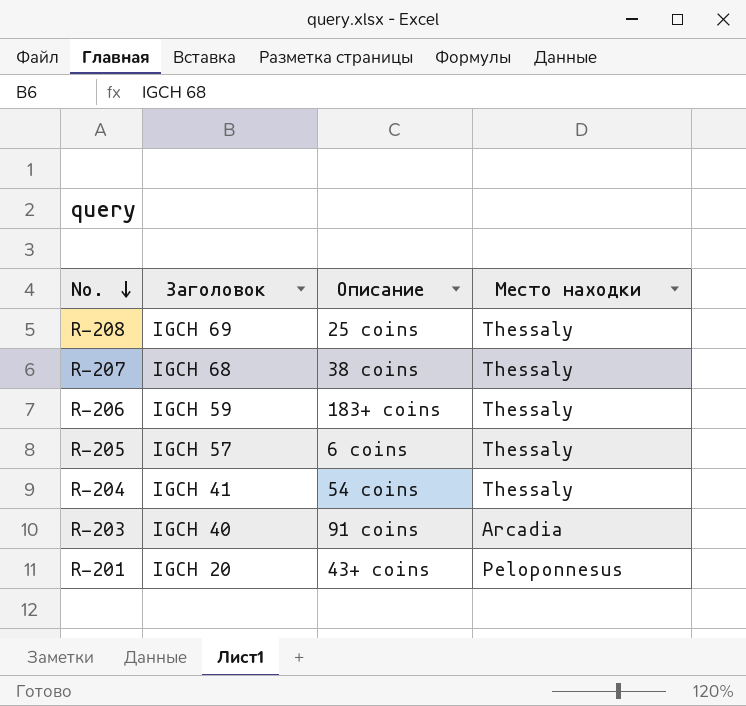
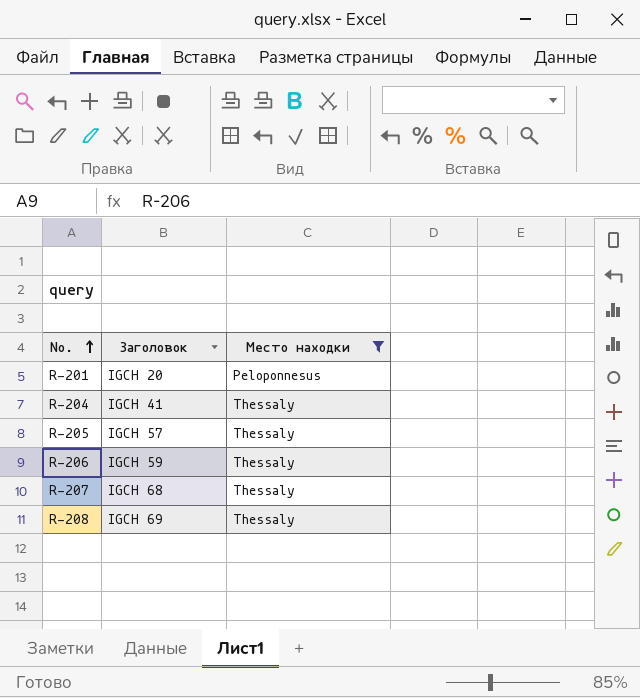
filter: none -> Место находки != Arcadia
row order: No. descending -> No. ascending
column Описание | position: 3 -> none

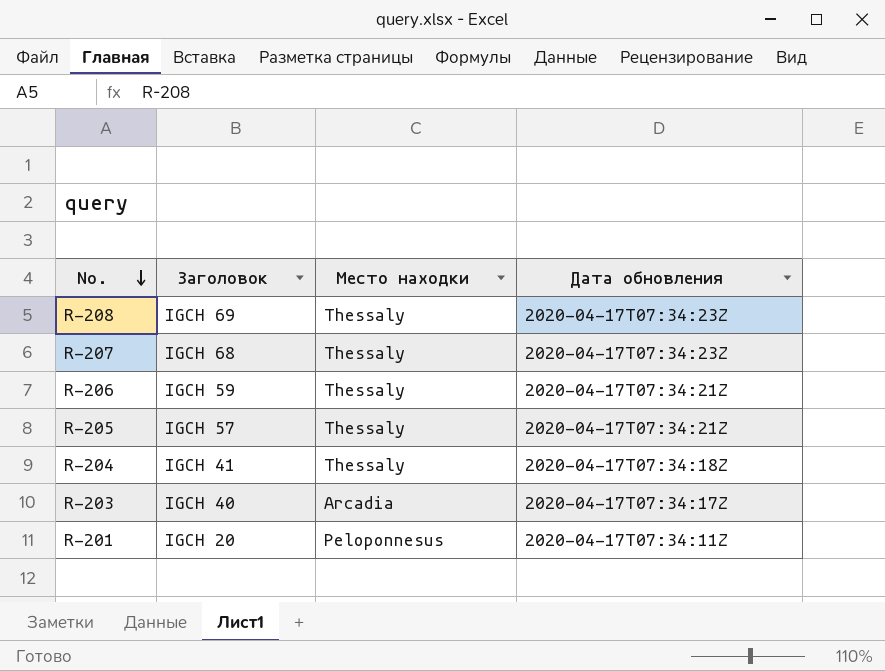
filter: Место находки != Arcadia -> none
row order: No. ascending -> No. descending
column Дата обновления | position: none -> 4

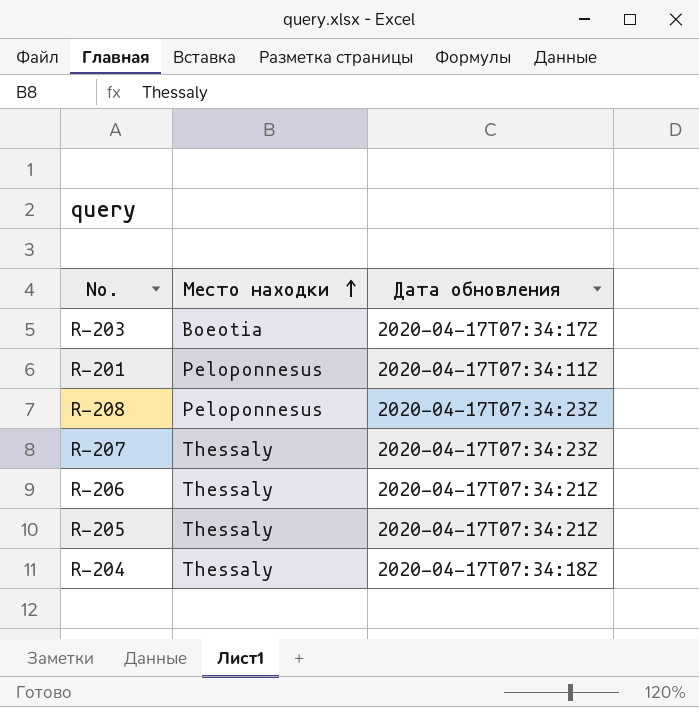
row order: No. descending -> Место находки ascending
column Заголовок | position: 2 -> none
R-203 | Место находки: Arcadia -> Boeotia
R-208 | Место находки: Thessaly -> Peloponnesus

